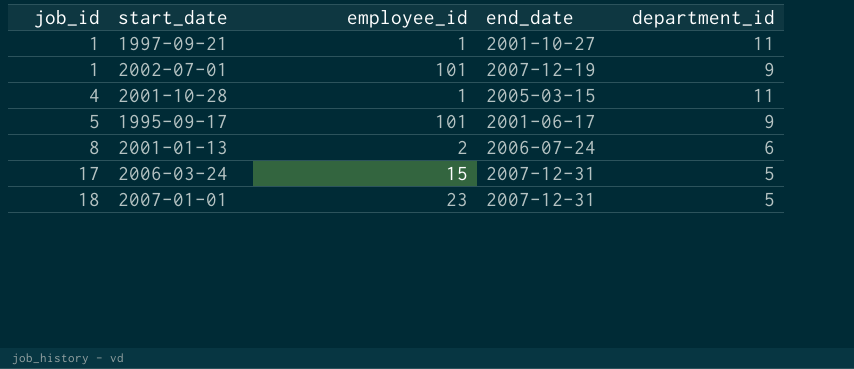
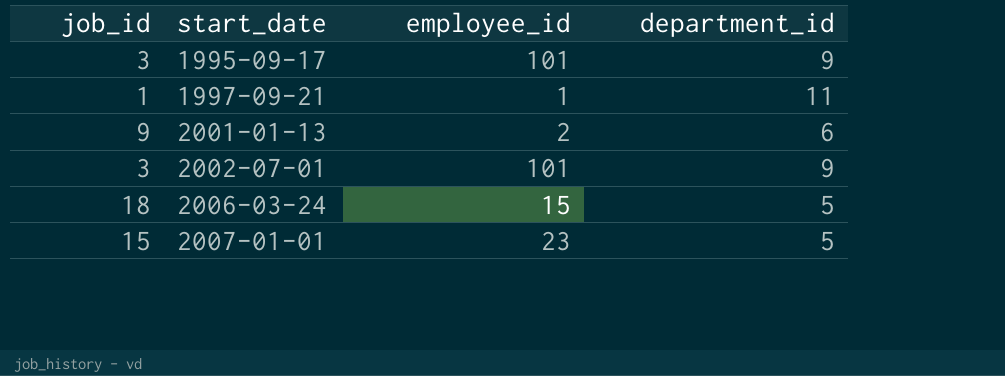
row order: job_id ascending -> start_date ascending
column end_date | position: 4 -> none
row 2001-10-28: 4 | 1 | 2005-03-15 | 11 -> none
1995-09-17 | job_id: 5 -> 3
2001-01-13 | job_id: 8 -> 9
2002-07-01 | job_id: 1 -> 3
2006-03-24 | job_id: 17 -> 18
2007-01-01 | job_id: 18 -> 15

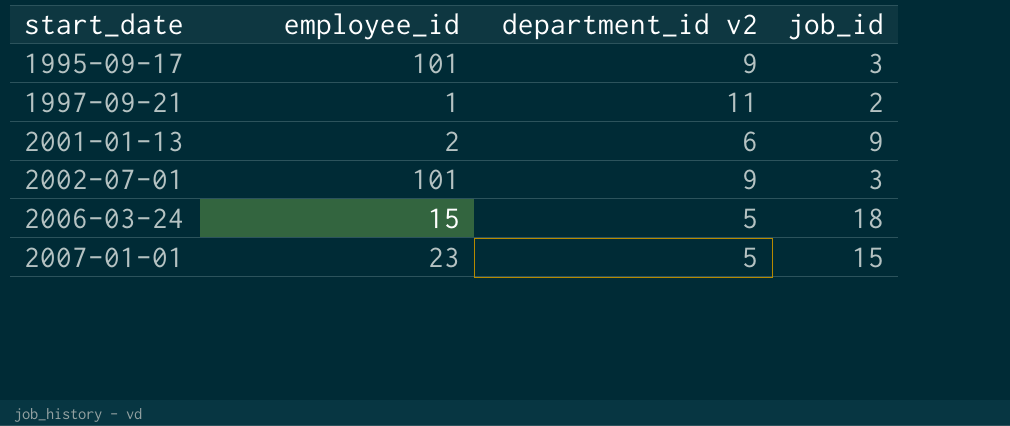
column name: department_id -> department_id v2
column job_id | position: 1 -> 4
1997-09-21 | job_id: 1 -> 2

